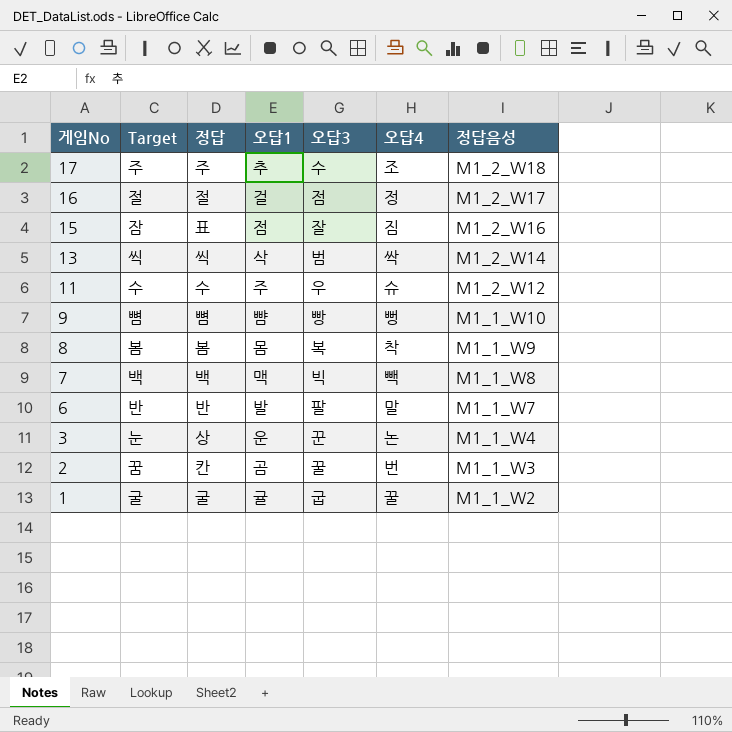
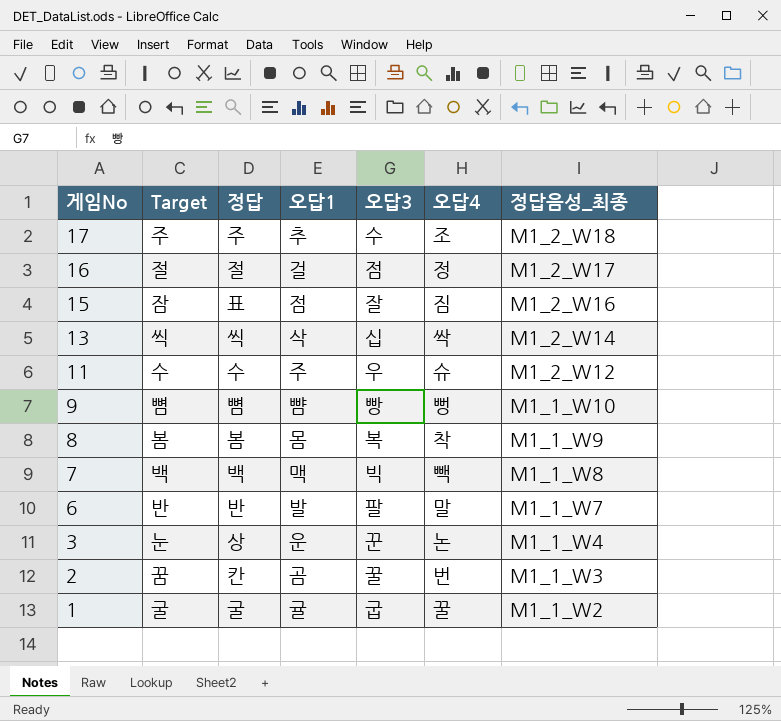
column name: 정답음성 -> 정답음성_최종
13 | 오답3: 범 -> 십

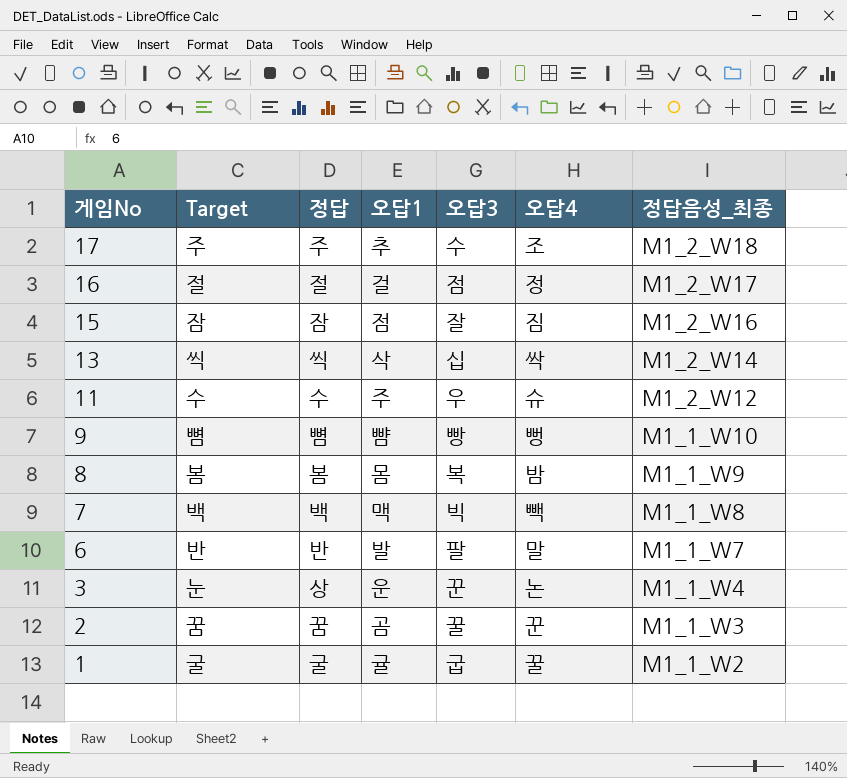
15 | 정답: 표 -> 잠
8 | 오답4: 착 -> 밤
2 | 정답: 칸 -> 꿈
2 | 오답4: 번 -> 꾼

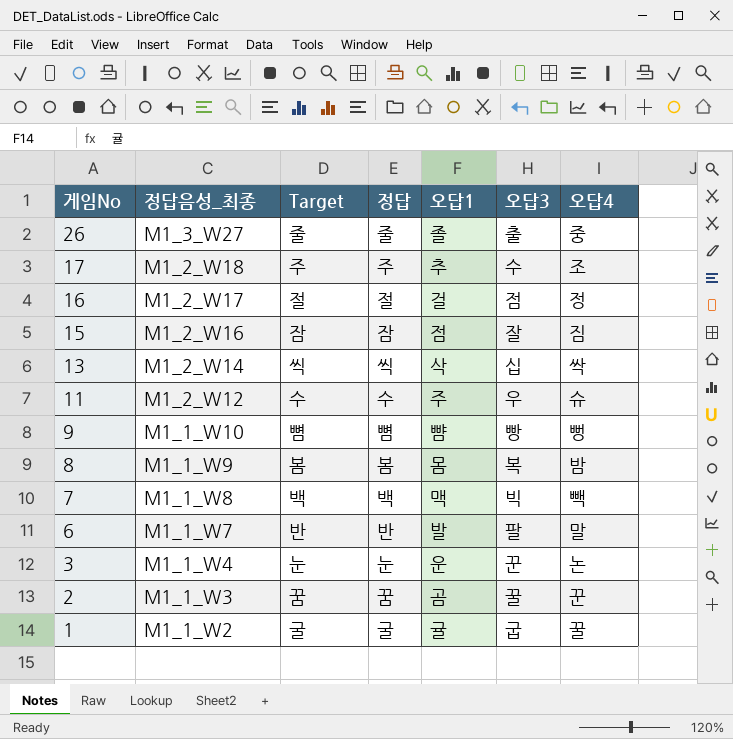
column 정답음성_최종 | position: 7 -> 2
row 26: none -> M1_3_W27 | 줄 | 줄 | 졸 | 출 | 중
3 | 정답: 상 -> 눈

